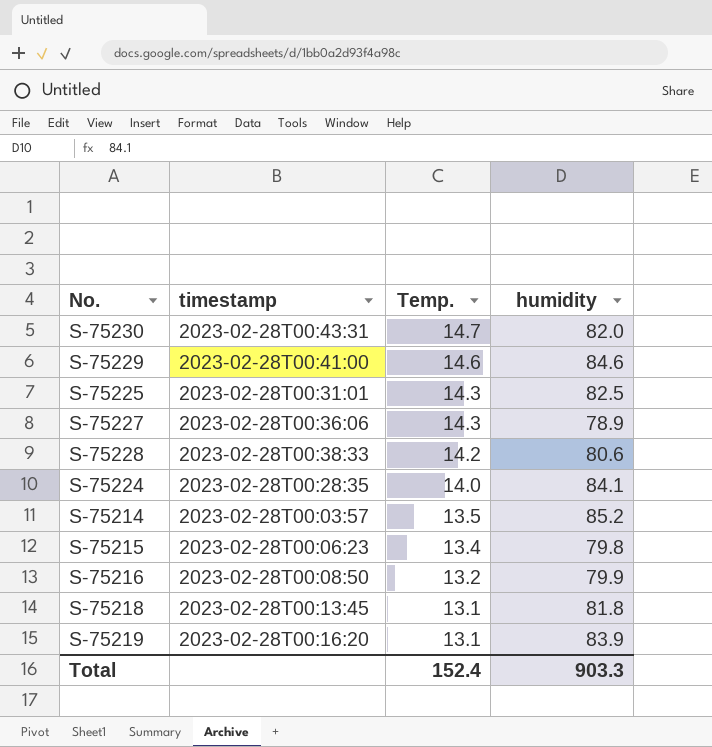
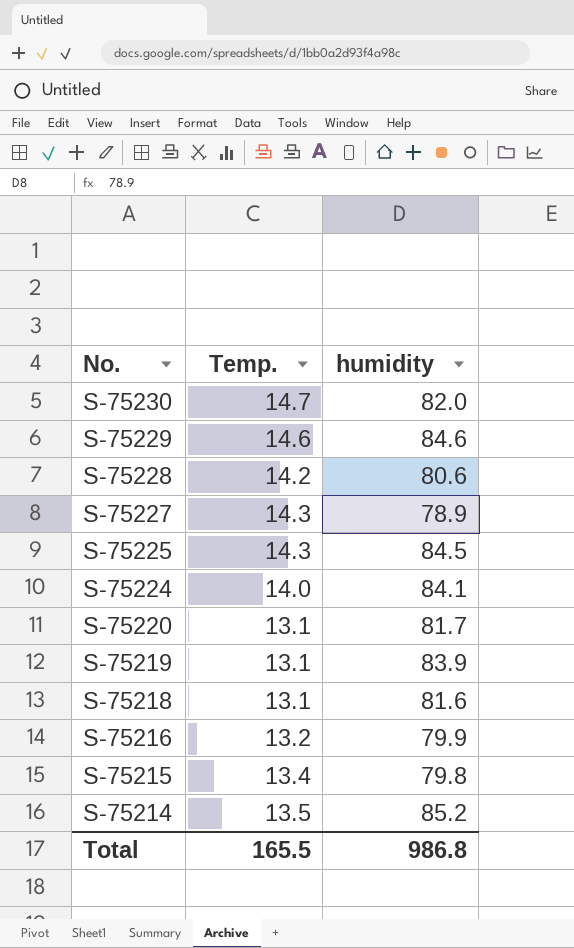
row order: Temp. descending -> No. descending
column timestamp | position: 2 -> none
S-75225 | humidity: 82.5 -> 84.5
row S-75220: none -> 13.1 | 81.7
S-75218 | humidity: 81.8 -> 81.6
Total | Temp.: 152.4 -> 165.5
Total | humidity: 903.3 -> 986.8

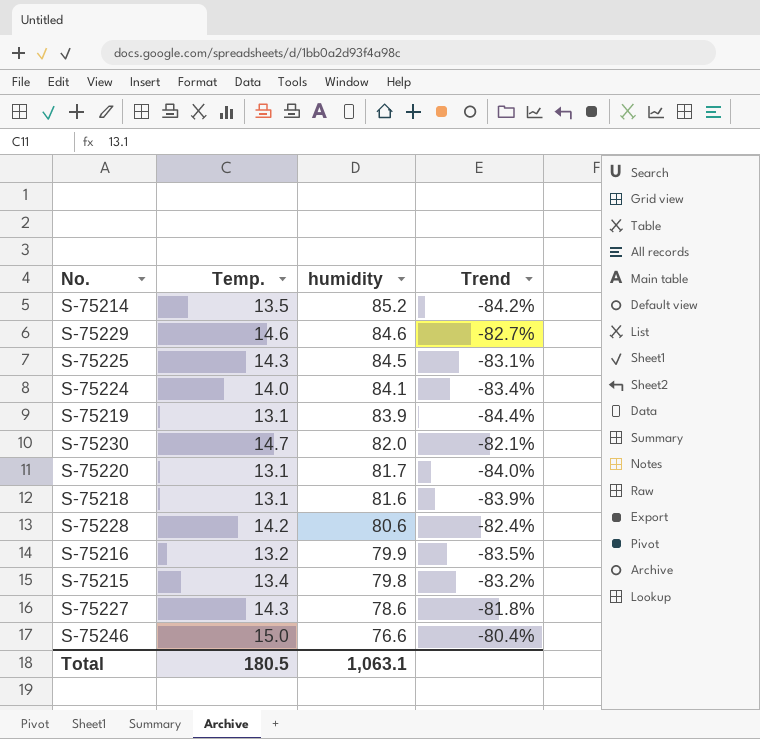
row order: No. descending -> humidity descending
column Trend | formula: none -> ([Temp.] - [humidity]) / [humidity]
S-75227 | humidity: 78.9 -> 78.6
row S-75246: none -> 15.0 | 76.6 | -80.4%
Total | Temp.: 165.5 -> 180.5
Total | humidity: 986.8 -> 1,063.1

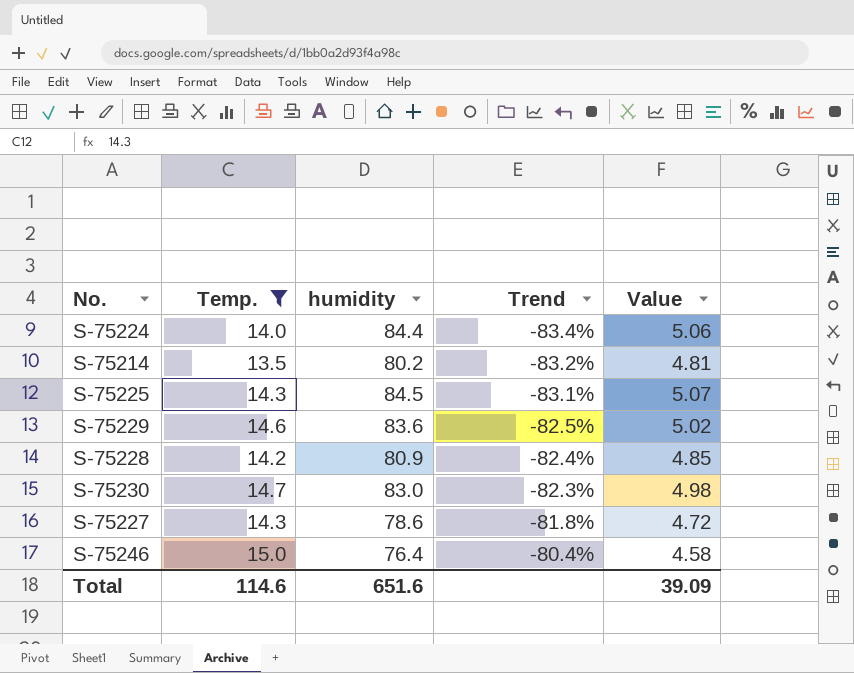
filter: none -> Temp. >= 13.5
row order: humidity descending -> Trend ascending
column Value | formula: none -> [humidity] * 0.06
S-75224 | humidity: 84.1 -> 84.4
S-75214 | humidity: 85.2 -> 80.2
S-75214 | Trend: -84.2% -> -83.2%
S-75229 | humidity: 84.6 -> 83.6
S-75229 | Trend: -82.7% -> -82.5%
S-75228 | humidity: 80.6 -> 80.9
S-75230 | humidity: 82.0 -> 83.0
S-75230 | Trend: -82.1% -> -82.3%
S-75246 | humidity: 76.6 -> 76.4
Total | Temp.: 180.5 -> 114.6
Total | humidity: 1,063.1 -> 651.6

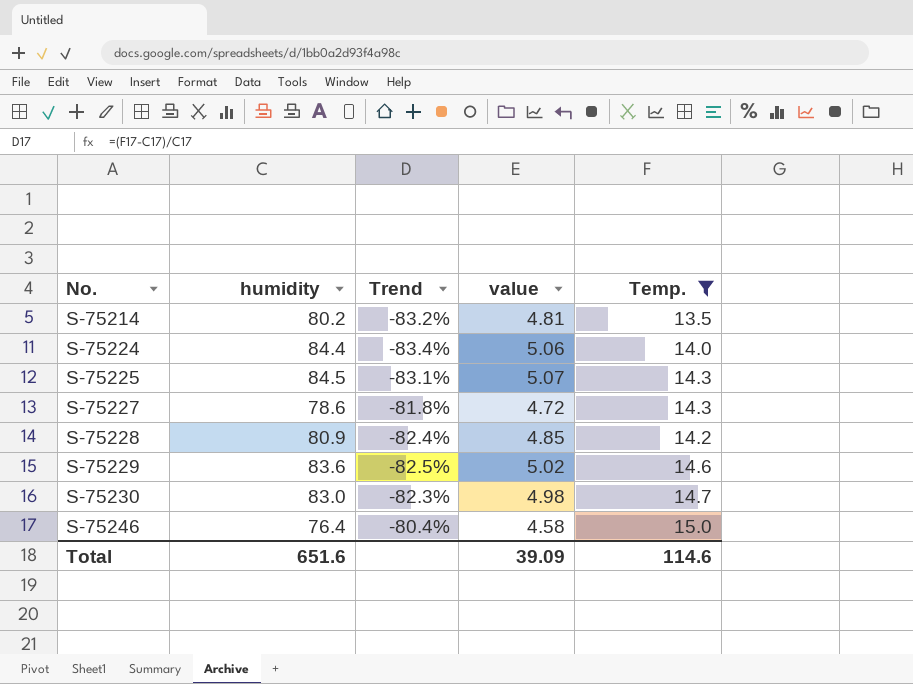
row order: Trend ascending -> No. ascending
column name: Value -> value
column Temp. | position: 2 -> 5

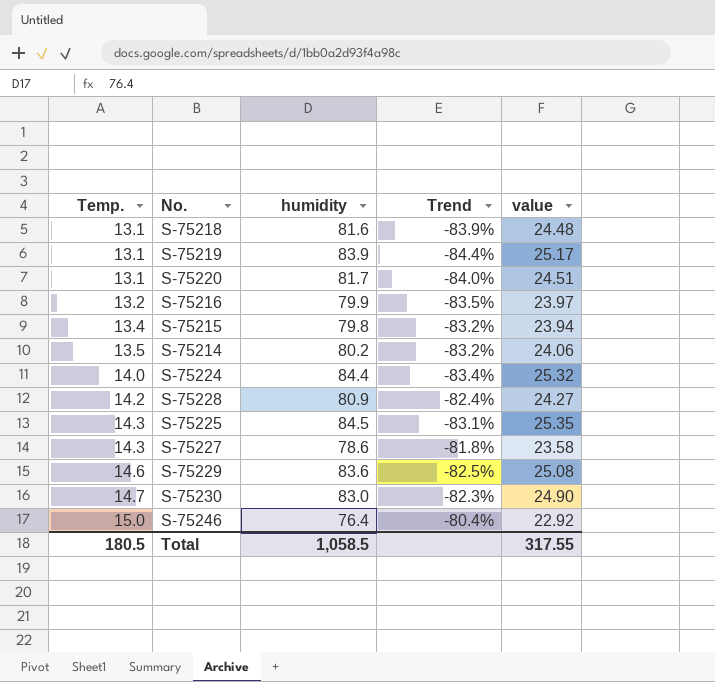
filter: Temp. >= 13.5 -> none
row order: No. ascending -> Temp. ascending
column Temp. | position: 5 -> 1
column value | formula: [humidity] * 0.06 -> [humidity] * 0.3
Total | Temp.: 114.6 -> 180.5
Total | humidity: 651.6 -> 1,058.5
Total | value: 39.09 -> 317.55

